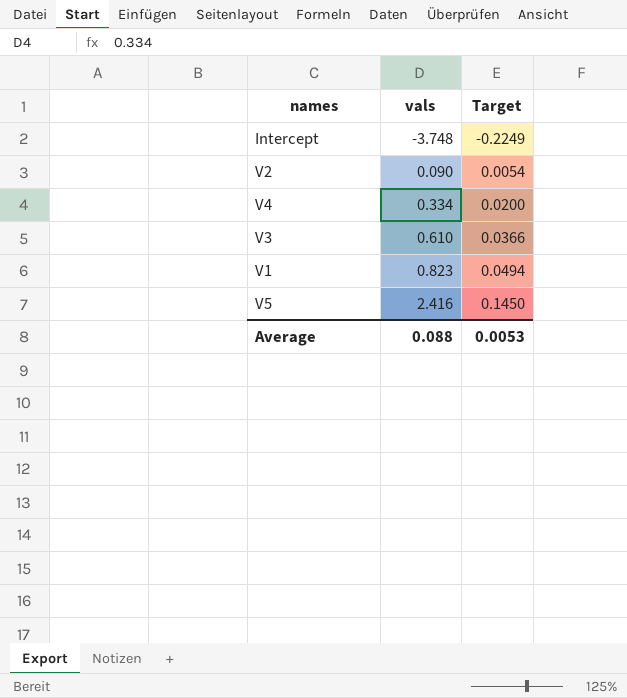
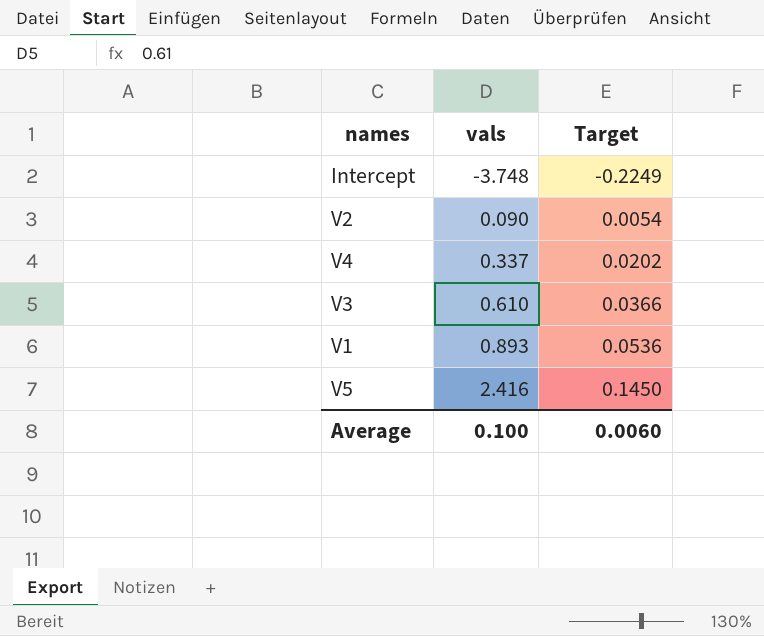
V4 | vals: 0.334 -> 0.337
V4 | Target: 0.0200 -> 0.0202
V1 | vals: 0.823 -> 0.893
V1 | Target: 0.0494 -> 0.0536
Average | vals: 0.088 -> 0.100
Average | Target: 0.0053 -> 0.0060

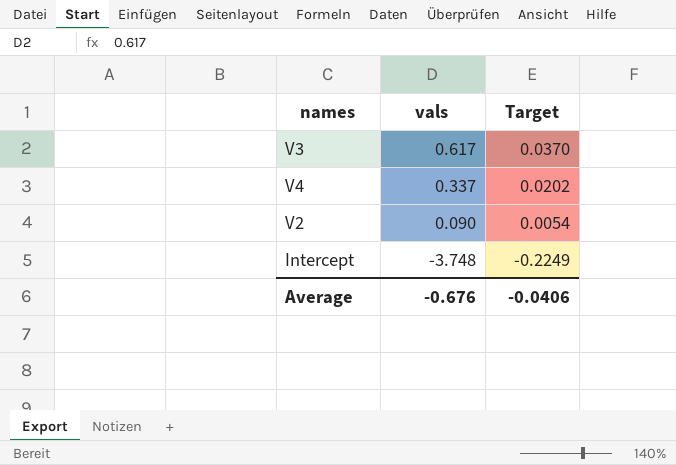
row order: vals ascending -> vals descending
row V1: 0.893 | 0.0536 -> none
row V5: 2.416 | 0.1450 -> none
V3 | vals: 0.610 -> 0.617
V3 | Target: 0.0366 -> 0.0370
Average | vals: 0.100 -> -0.676
Average | Target: 0.0060 -> -0.0406

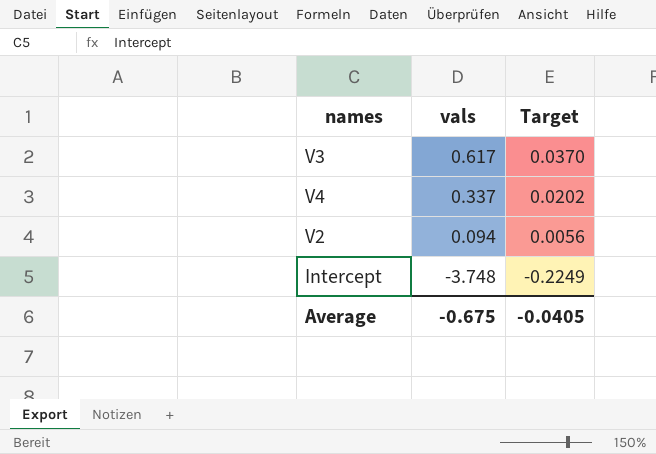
V2 | vals: 0.090 -> 0.094
V2 | Target: 0.0054 -> 0.0056
Average | vals: -0.676 -> -0.675
Average | Target: -0.0406 -> -0.0405

